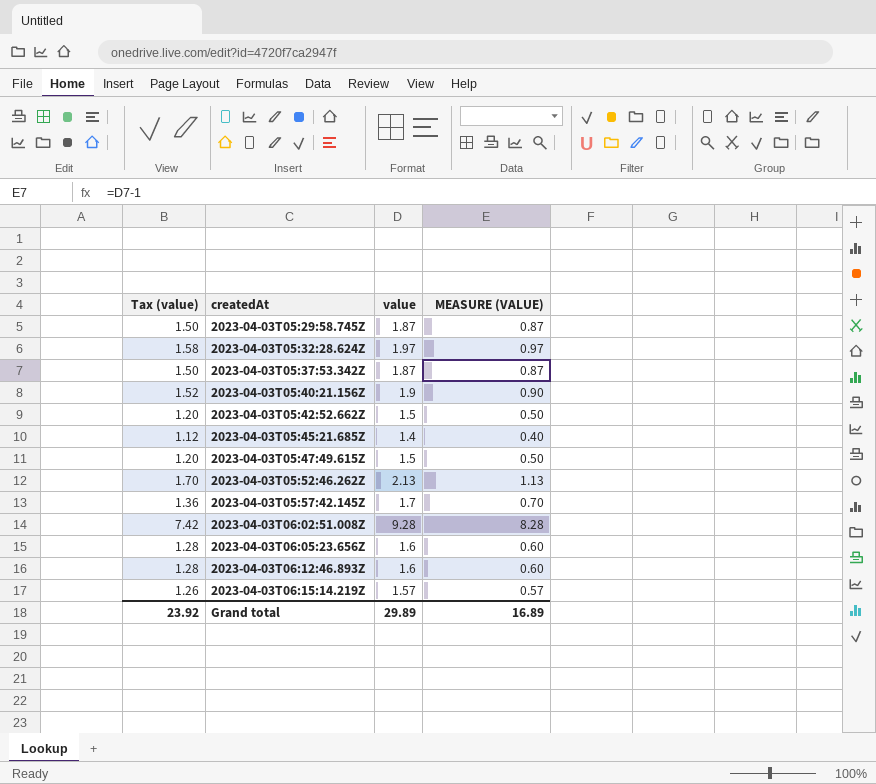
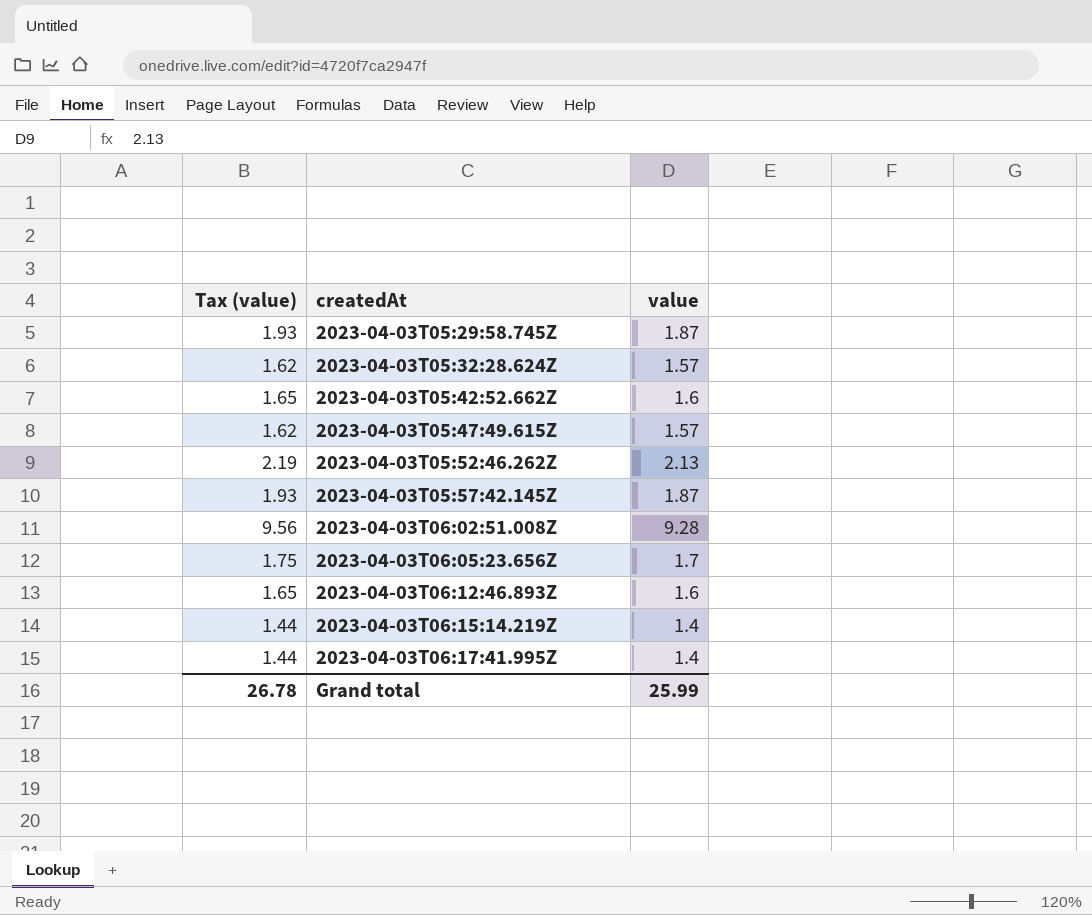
column MEASURE (VALUE) | formula: [value] - 1 -> none
column Tax (value) | formula: [value] * 0.8 -> [value] * 1.03
row 2023-04-03T05:37:53.342Z: 1.50 | 1.87 | 0.87 -> none
row 2023-04-03T05:40:21.156Z: 1.52 | 1.9 | 0.90 -> none
row 2023-04-03T05:45:21.685Z: 1.12 | 1.4 | 0.40 -> none
2023-04-03T05:32:28.624Z | value: 1.97 -> 1.57
2023-04-03T05:42:52.662Z | value: 1.5 -> 1.6
2023-04-03T05:47:49.615Z | value: 1.5 -> 1.57
2023-04-03T05:57:42.145Z | value: 1.7 -> 1.87
2023-04-03T06:05:23.656Z | value: 1.6 -> 1.7
2023-04-03T06:15:14.219Z | value: 1.57 -> 1.4
row 2023-04-03T06:17:41.995Z: none -> 1.44 | 1.4
Grand total | Tax (value): 23.92 -> 26.78
Grand total | value: 29.89 -> 25.99

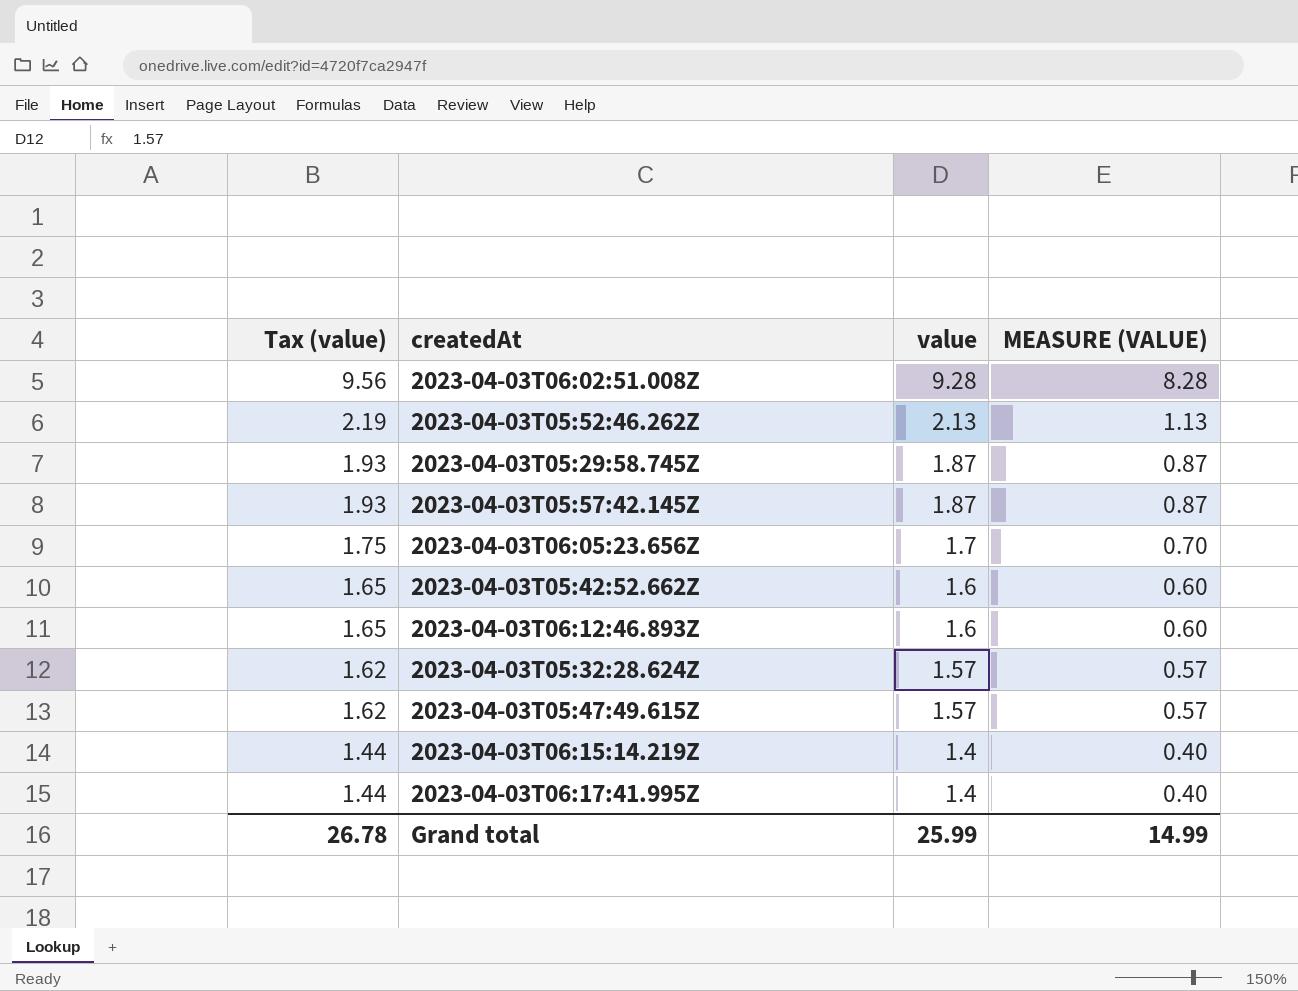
row order: createdAt ascending -> Tax (value) descending
column MEASURE (VALUE) | formula: none -> [value] - 1

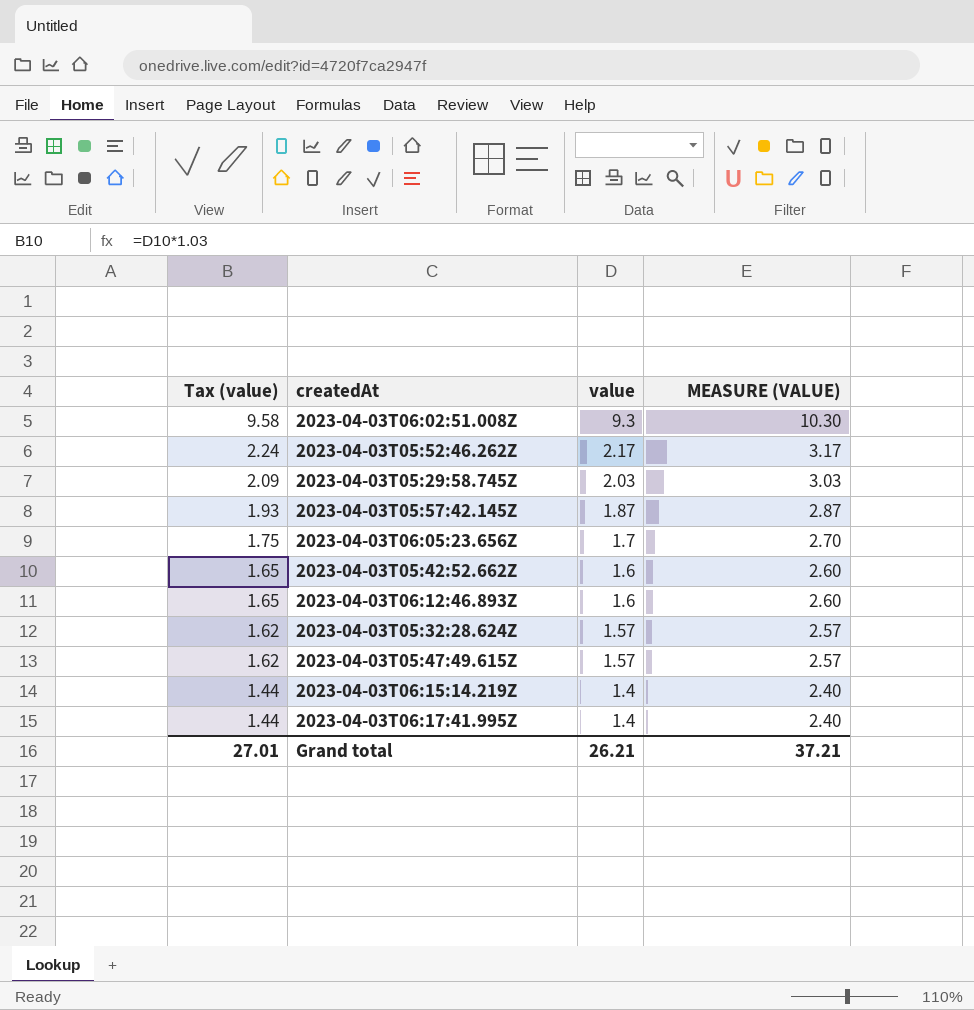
column MEASURE (VALUE) | formula: [value] - 1 -> [value] + 1
2023-04-03T06:02:51.008Z | Tax (value): 9.56 -> 9.58
2023-04-03T06:02:51.008Z | value: 9.28 -> 9.3
2023-04-03T05:52:46.262Z | Tax (value): 2.19 -> 2.24
2023-04-03T05:52:46.262Z | value: 2.13 -> 2.17
2023-04-03T05:29:58.745Z | Tax (value): 1.93 -> 2.09
2023-04-03T05:29:58.745Z | value: 1.87 -> 2.03
Grand total | Tax (value): 26.78 -> 27.01
Grand total | value: 25.99 -> 26.21
Grand total | MEASURE (VALUE): 14.99 -> 37.21

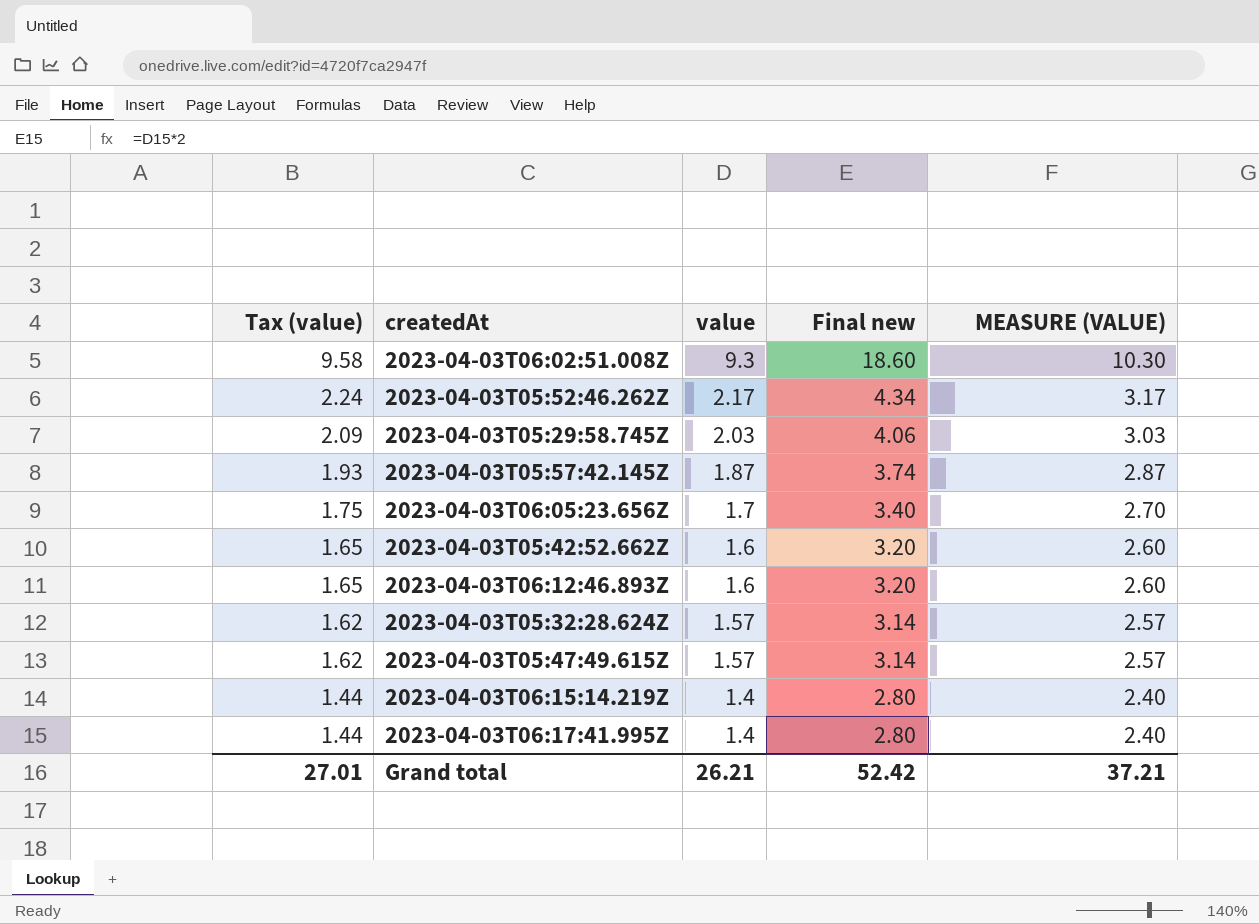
column Final new | formula: none -> [value] * 2

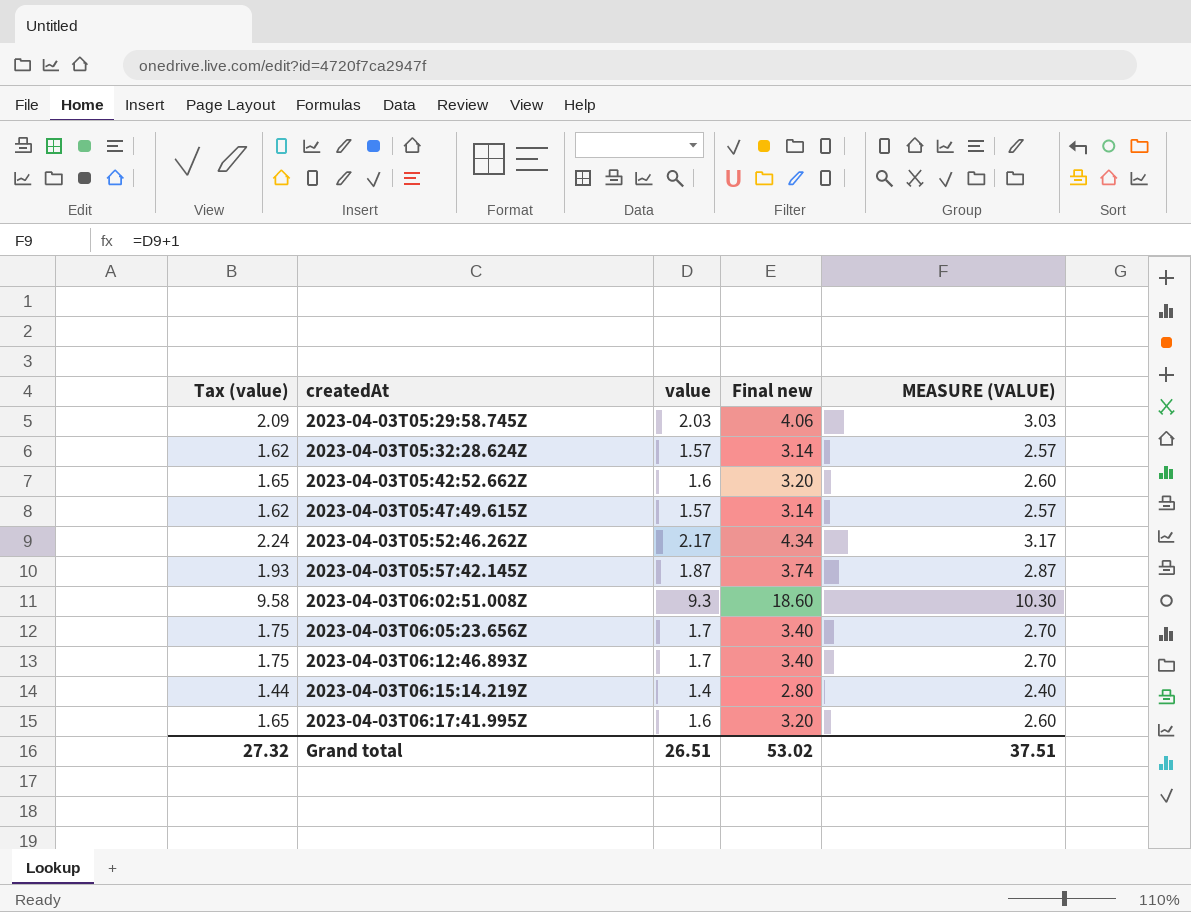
row order: Tax (value) descending -> createdAt ascending
2023-04-03T06:12:46.893Z | Tax (value): 1.65 -> 1.75
2023-04-03T06:12:46.893Z | value: 1.6 -> 1.7
2023-04-03T06:12:46.893Z | Final new: 3.20 -> 3.40
2023-04-03T06:12:46.893Z | MEASURE (VALUE): 2.60 -> 2.70
2023-04-03T06:17:41.995Z | Tax (value): 1.44 -> 1.65
2023-04-03T06:17:41.995Z | value: 1.4 -> 1.6
2023-04-03T06:17:41.995Z | Final new: 2.80 -> 3.20
2023-04-03T06:17:41.995Z | MEASURE (VALUE): 2.40 -> 2.60
Grand total | Tax (value): 27.01 -> 27.32
Grand total | value: 26.21 -> 26.51
Grand total | Final new: 52.42 -> 53.02
Grand total | MEASURE (VALUE): 37.21 -> 37.51

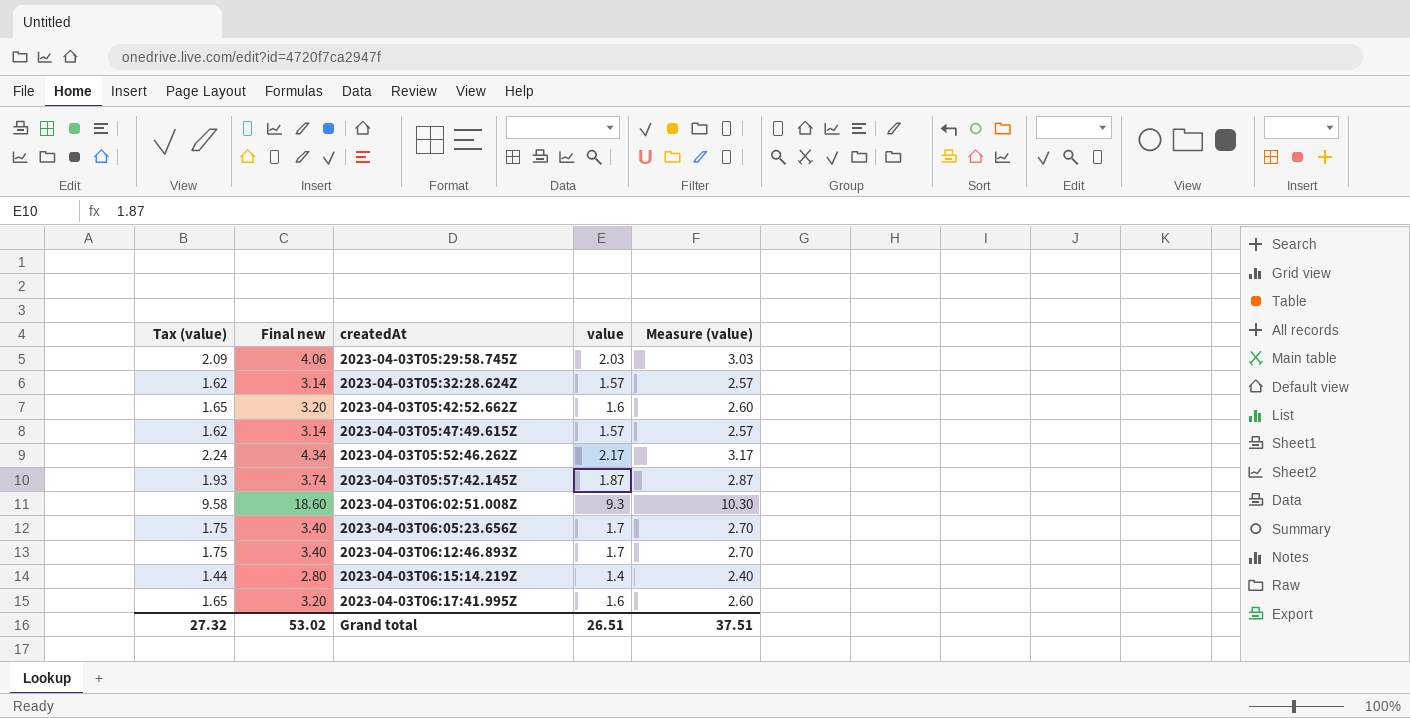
column Final new | position: 4 -> 2
column name: MEASURE (VALUE) -> Measure (value)

